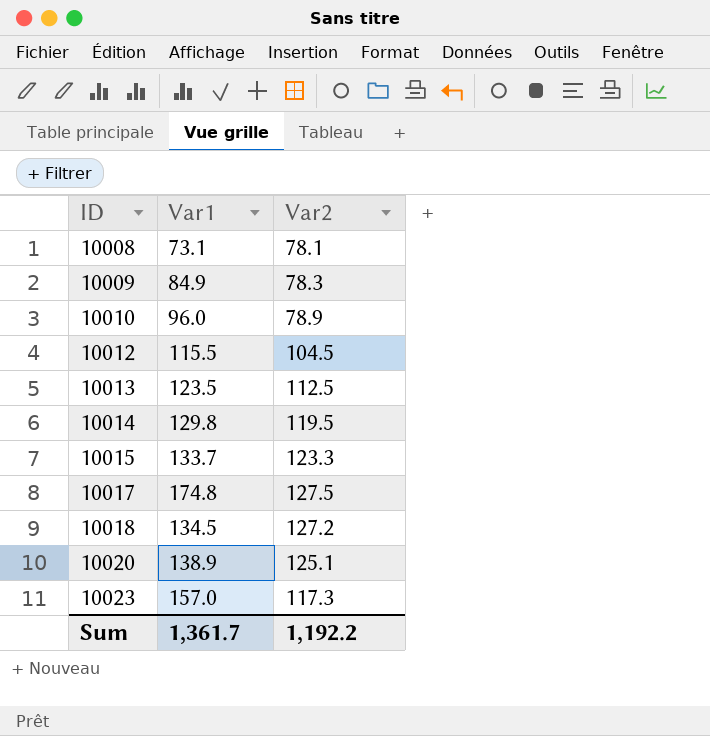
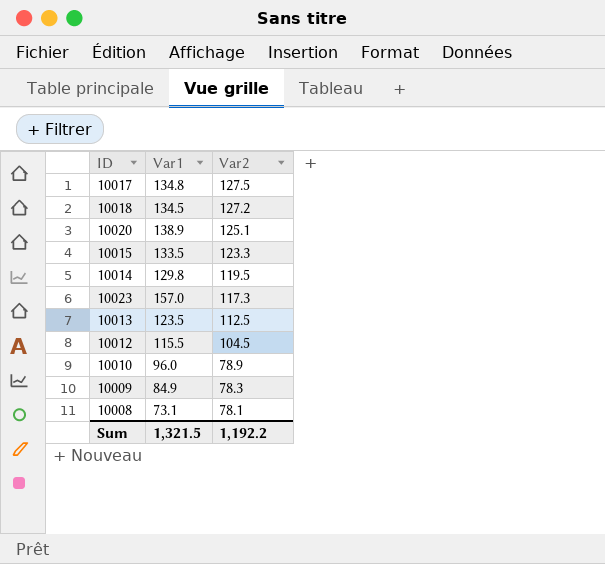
row order: ID ascending -> Var2 descending
10017 | Var1: 174.8 -> 134.8
10015 | Var1: 133.7 -> 133.5
Sum | Var1: 1,361.7 -> 1,321.5

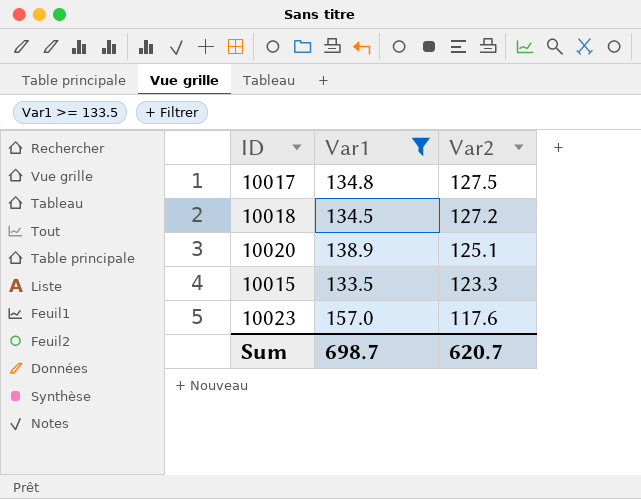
filter: none -> Var1 >= 133.5
10023 | Var2: 117.3 -> 117.6
Sum | Var1: 1,321.5 -> 698.7
Sum | Var2: 1,192.2 -> 620.7

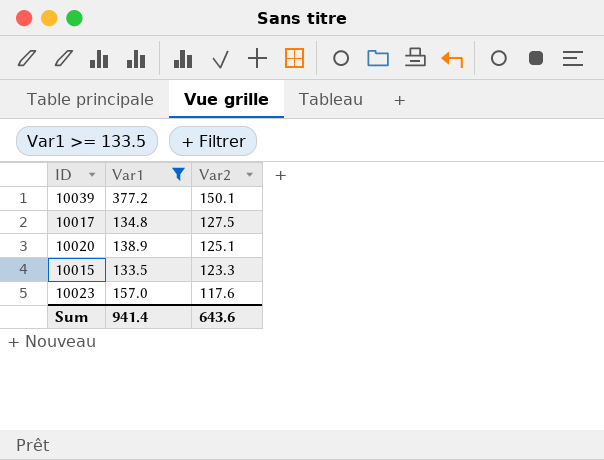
row 10018: 134.5 | 127.2 -> none
row 10039: none -> 377.2 | 150.1
Sum | Var1: 698.7 -> 941.4
Sum | Var2: 620.7 -> 643.6

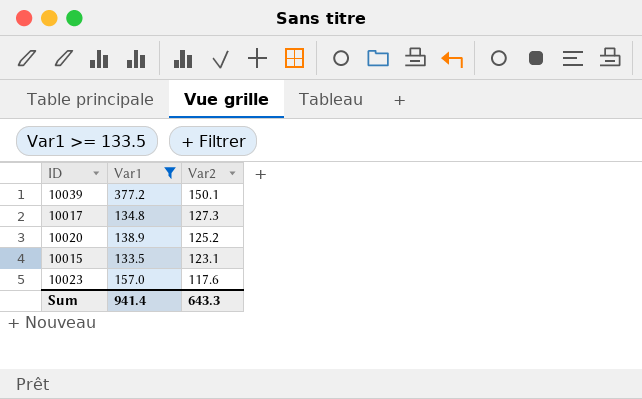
10017 | Var2: 127.5 -> 127.3
10020 | Var2: 125.1 -> 125.2
10015 | Var2: 123.3 -> 123.1
Sum | Var2: 643.6 -> 643.3

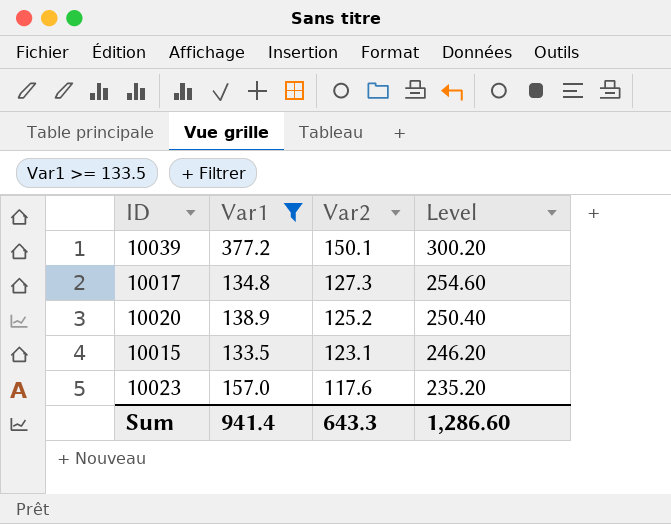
column Level | formula: none -> [Var2] * 2

